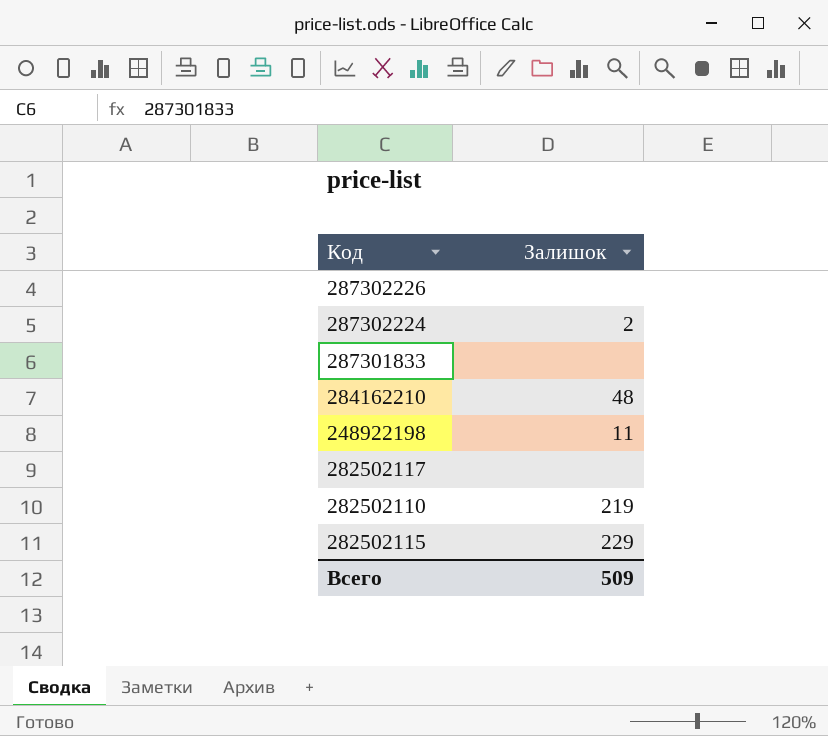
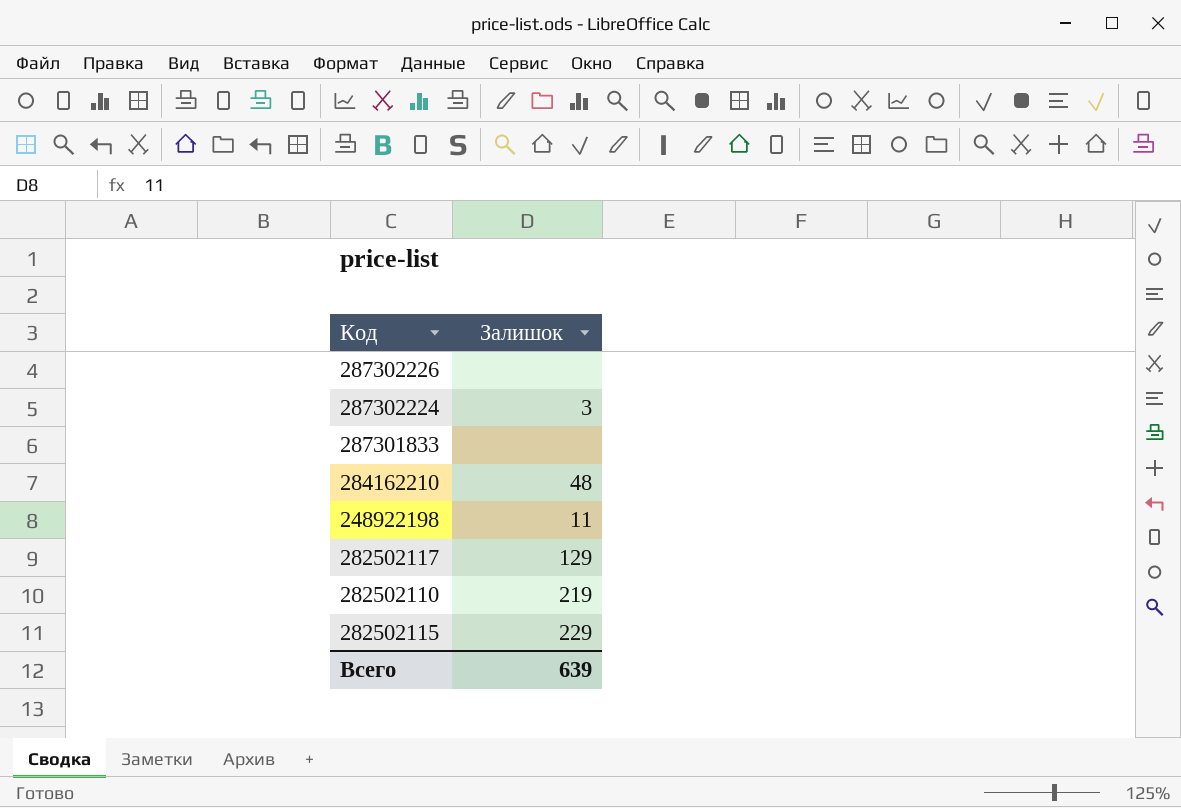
287302224 | Залишок: 2 -> 3
282502117 | Залишок: none -> 129
Всего | Залишок: 509 -> 639

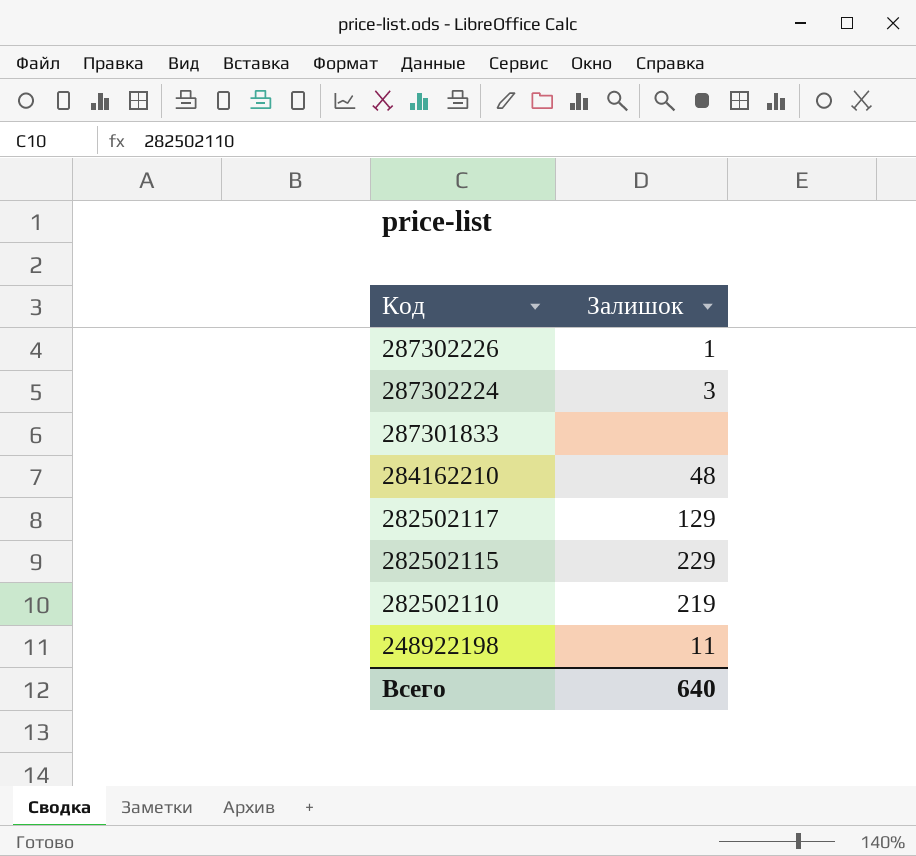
row order: none -> Код descending
287302226 | Залишок: none -> 1
Всего | Залишок: 639 -> 640

